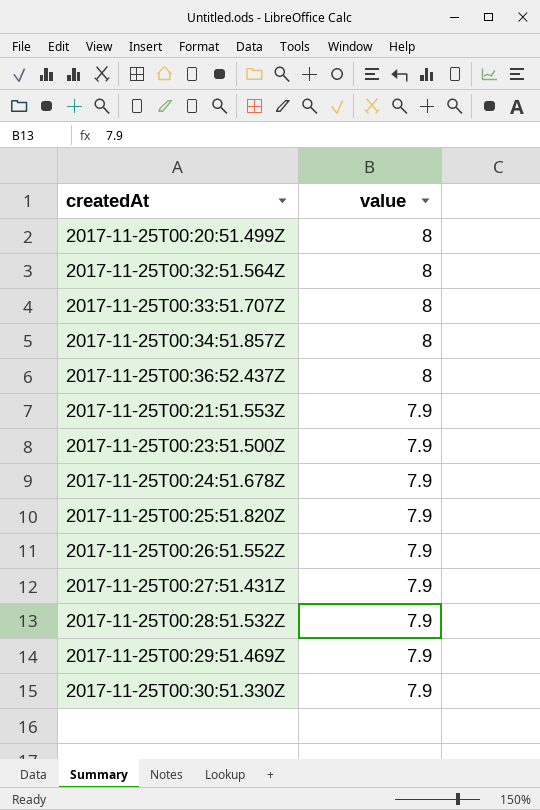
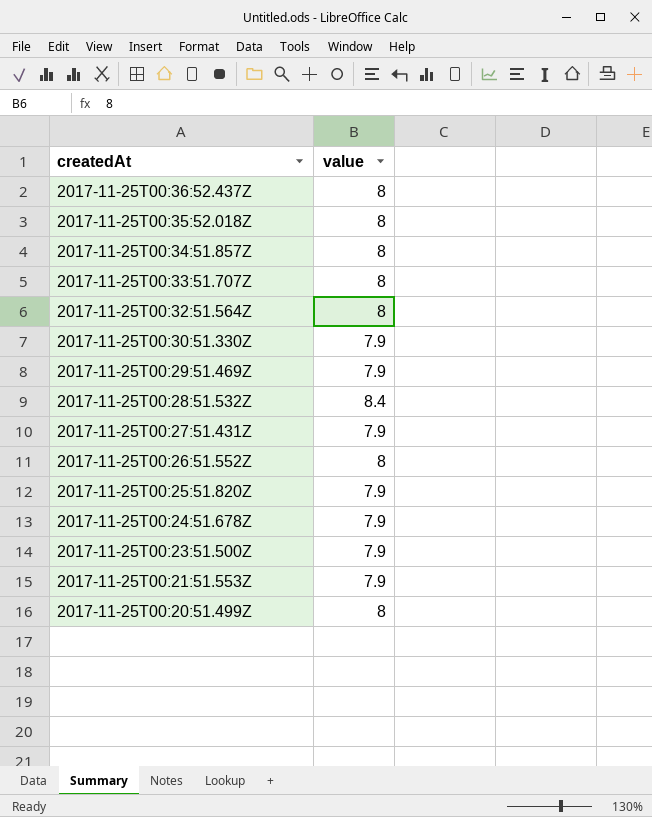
row order: value descending -> createdAt descending
row 2017-11-25T00:35:52.018Z: none -> 8
2017-11-25T00:28:51.532Z | value: 7.9 -> 8.4
2017-11-25T00:26:51.552Z | value: 7.9 -> 8

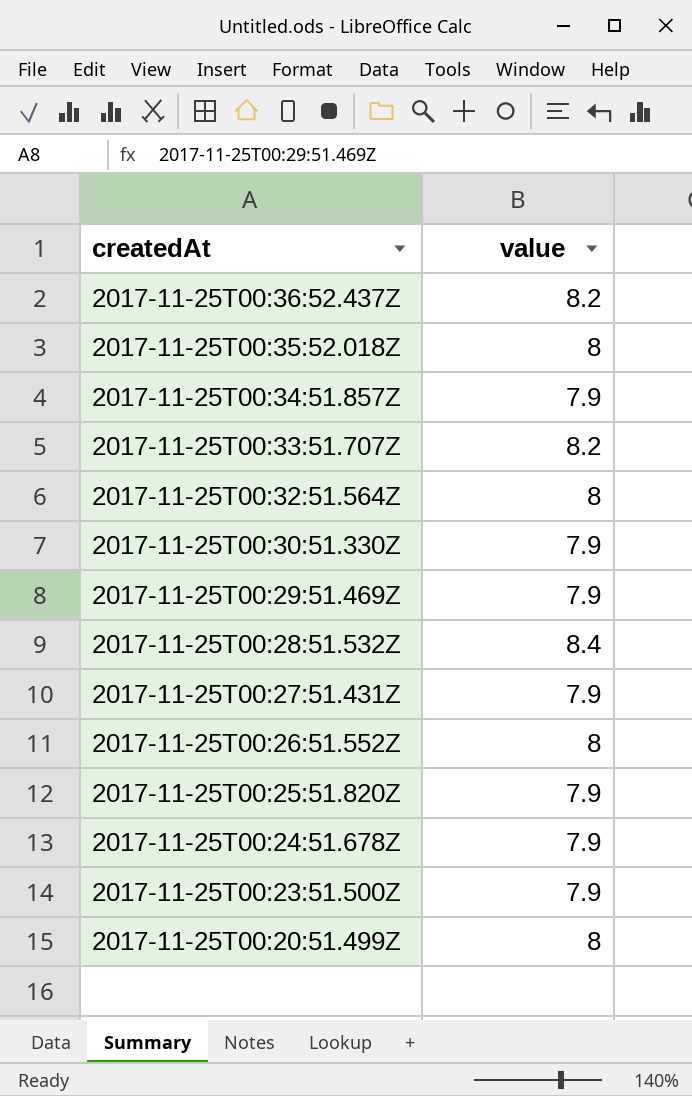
row 2017-11-25T00:21:51.553Z: 7.9 -> none
2017-11-25T00:36:52.437Z | value: 8 -> 8.2
2017-11-25T00:34:51.857Z | value: 8 -> 7.9
2017-11-25T00:33:51.707Z | value: 8 -> 8.2

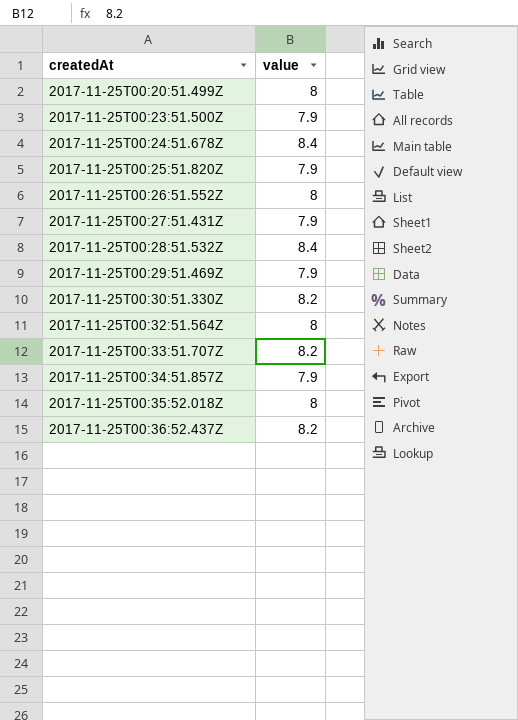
row order: createdAt descending -> createdAt ascending
2017-11-25T00:24:51.678Z | value: 7.9 -> 8.4
2017-11-25T00:30:51.330Z | value: 7.9 -> 8.2

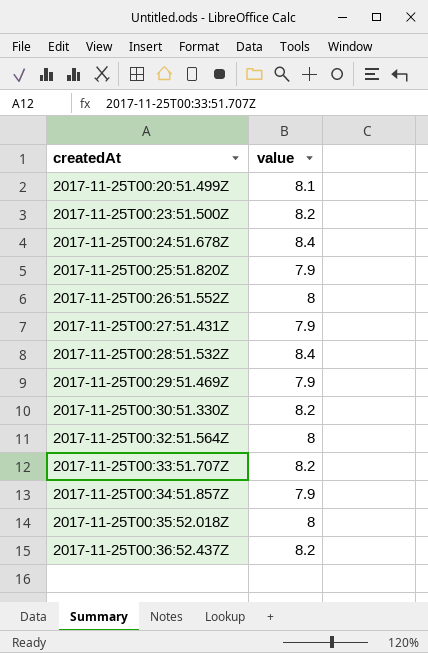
2017-11-25T00:20:51.499Z | value: 8 -> 8.1
2017-11-25T00:23:51.500Z | value: 7.9 -> 8.2

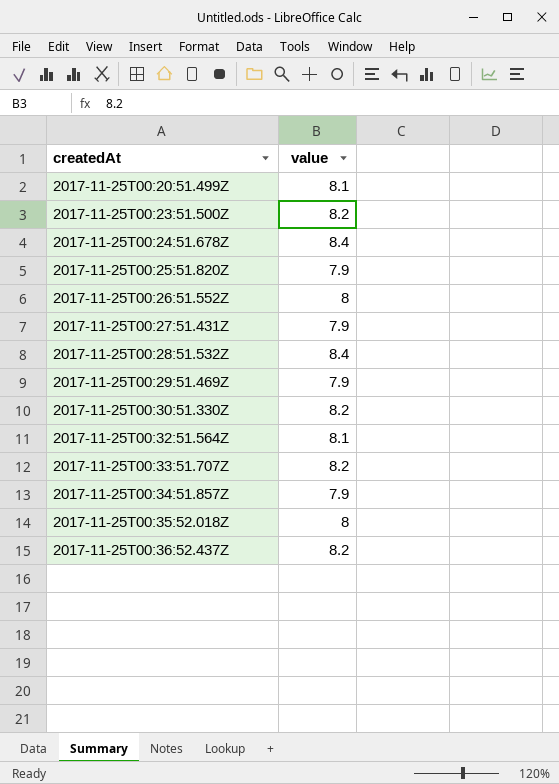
2017-11-25T00:32:51.564Z | value: 8 -> 8.1

